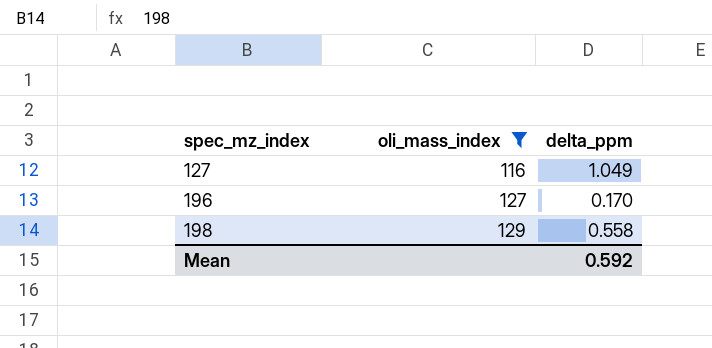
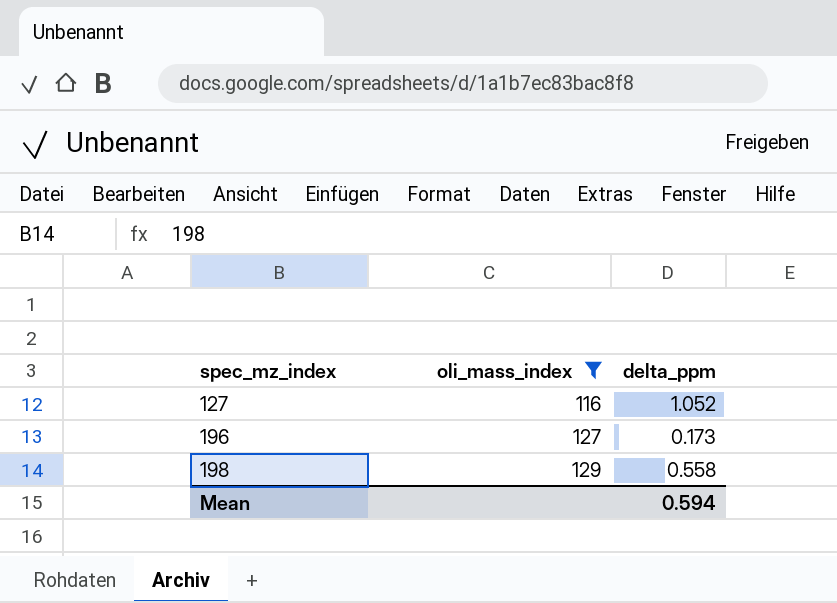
127 | delta_ppm: 1.049 -> 1.052
196 | delta_ppm: 0.170 -> 0.173
Mean | delta_ppm: 0.592 -> 0.594

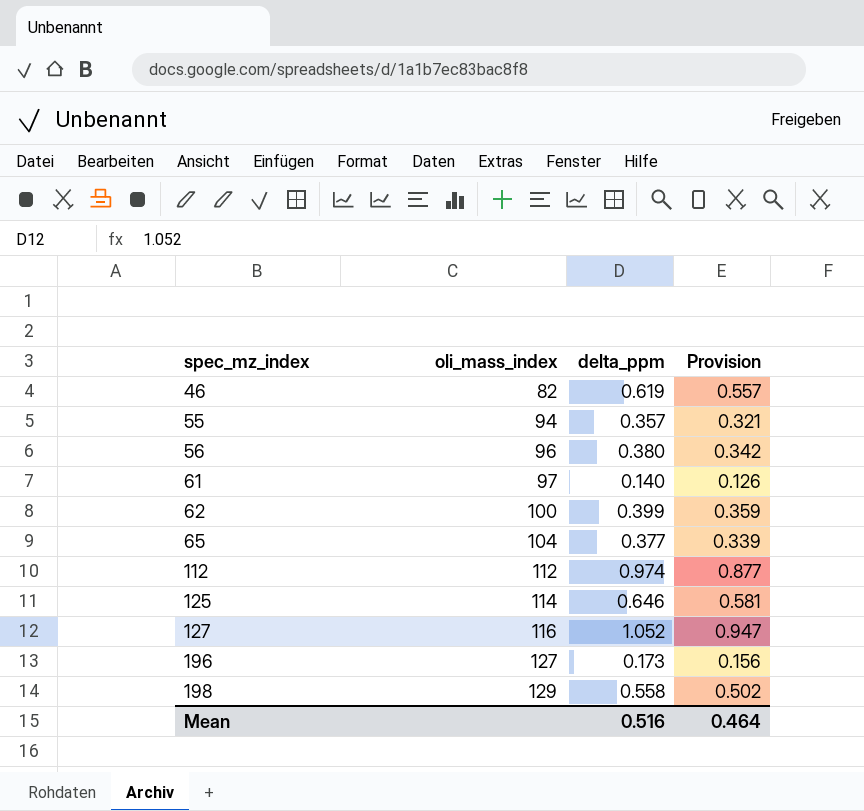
filter: oli_mass_index >= 116 -> none
column Provision | formula: none -> [delta_ppm] * 0.9
Mean | delta_ppm: 0.594 -> 0.516

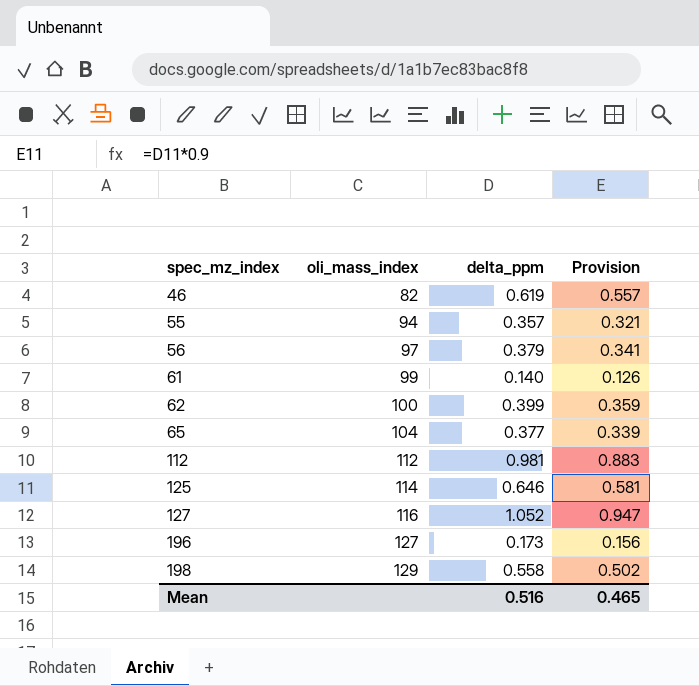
56 | oli_mass_index: 96 -> 97
56 | delta_ppm: 0.380 -> 0.379
56 | Provision: 0.342 -> 0.341
61 | oli_mass_index: 97 -> 99
112 | delta_ppm: 0.974 -> 0.981
112 | Provision: 0.877 -> 0.883
Mean | Provision: 0.464 -> 0.465

